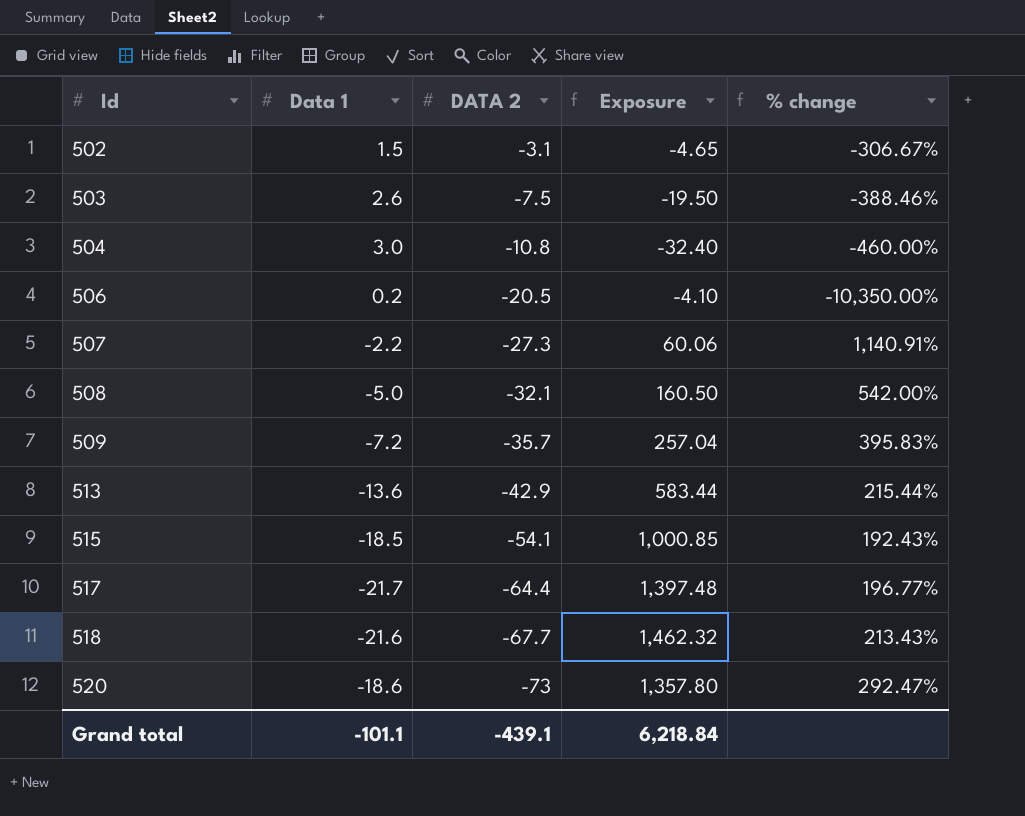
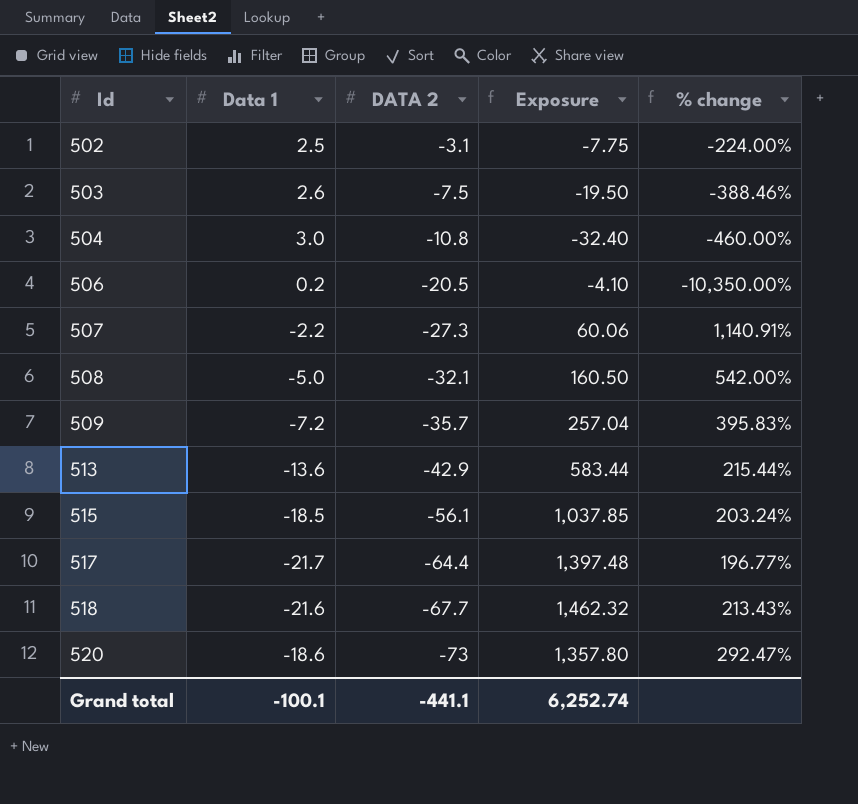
502 | Data 1: 1.5 -> 2.5
502 | Exposure: -4.65 -> -7.75
502 | % change: -306.67% -> -224.00%
515 | DATA 2: -54.1 -> -56.1
515 | Exposure: 1,000.85 -> 1,037.85
515 | % change: 192.43% -> 203.24%
Grand total | Data 1: -101.1 -> -100.1
Grand total | DATA 2: -439.1 -> -441.1
Grand total | Exposure: 6,218.84 -> 6,252.74

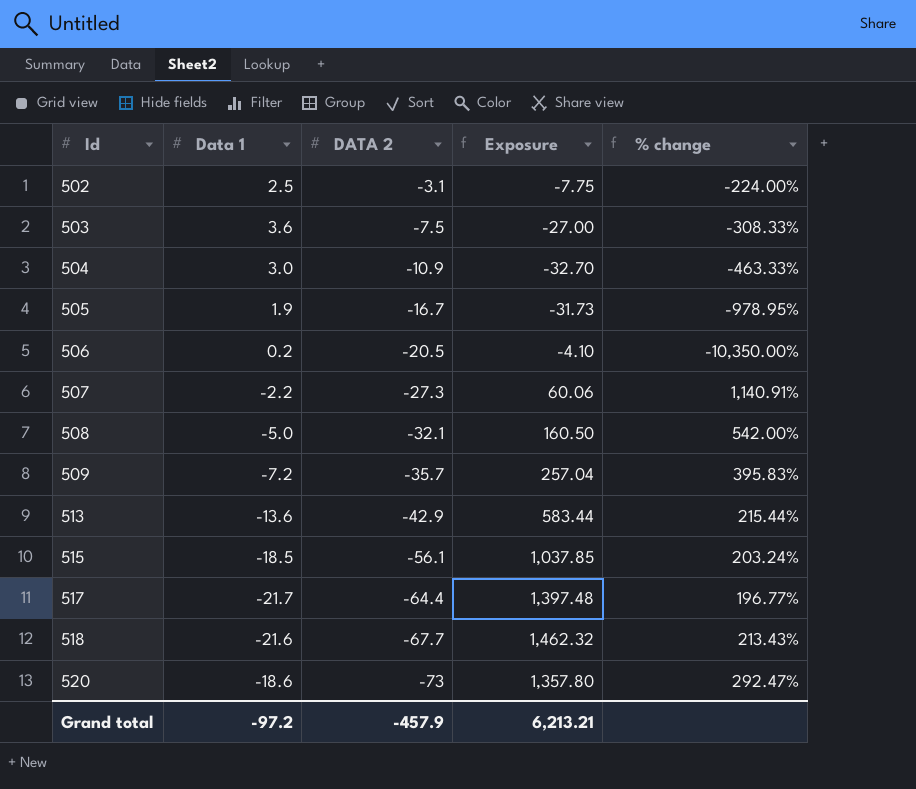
503 | Data 1: 2.6 -> 3.6
503 | Exposure: -19.50 -> -27.00
503 | % change: -388.46% -> -308.33%
504 | DATA 2: -10.8 -> -10.9
504 | Exposure: -32.40 -> -32.70
504 | % change: -460.00% -> -463.33%
row 505: none -> 1.9 | -16.7 | -31.73 | -978.95%
Grand total | Data 1: -100.1 -> -97.2
Grand total | DATA 2: -441.1 -> -457.9
Grand total | Exposure: 6,252.74 -> 6,213.21

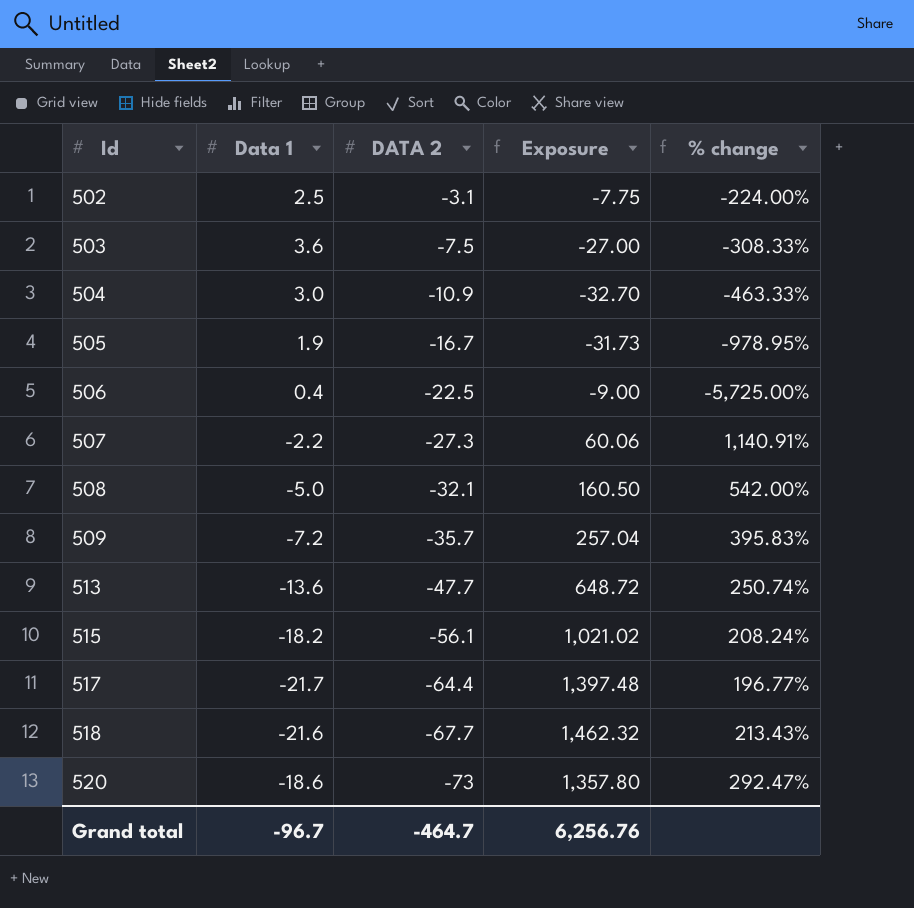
506 | Data 1: 0.2 -> 0.4
506 | DATA 2: -20.5 -> -22.5
506 | Exposure: -4.10 -> -9.00
506 | % change: -10,350.00% -> -5,725.00%
513 | DATA 2: -42.9 -> -47.7
513 | Exposure: 583.44 -> 648.72
513 | % change: 215.44% -> 250.74%
515 | Data 1: -18.5 -> -18.2
515 | Exposure: 1,037.85 -> 1,021.02
515 | % change: 203.24% -> 208.24%
Grand total | Data 1: -97.2 -> -96.7
Grand total | DATA 2: -457.9 -> -464.7
Grand total | Exposure: 6,213.21 -> 6,256.76

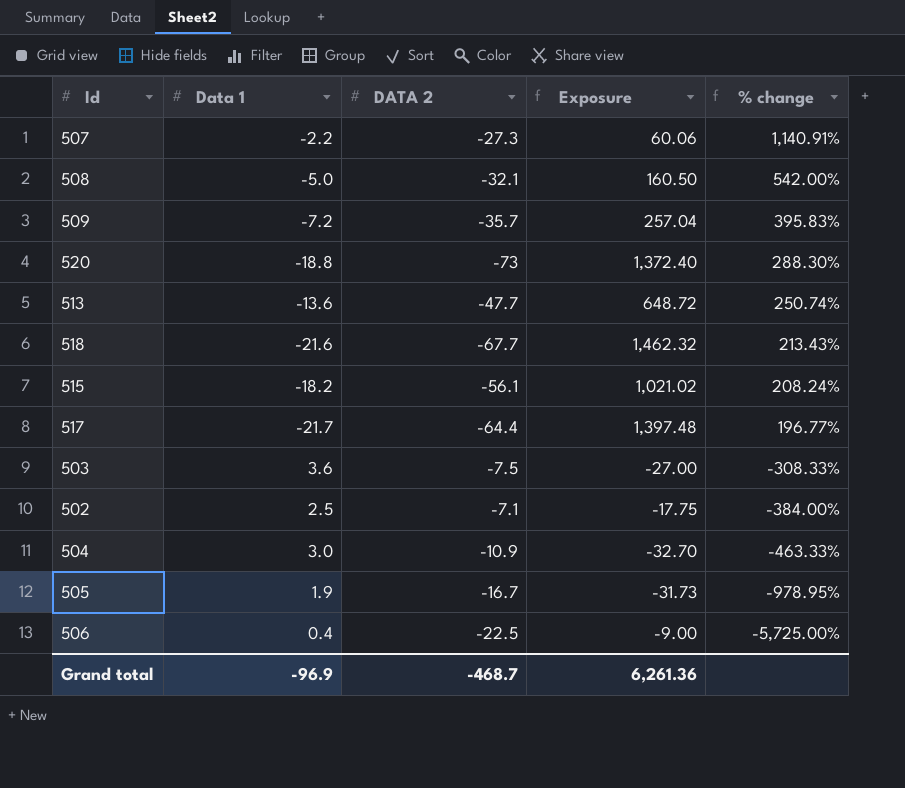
row order: Id ascending -> % change descending
520 | Data 1: -18.6 -> -18.8
520 | Exposure: 1,357.80 -> 1,372.40
520 | % change: 292.47% -> 288.30%
502 | DATA 2: -3.1 -> -7.1
502 | Exposure: -7.75 -> -17.75
502 | % change: -224.00% -> -384.00%
Grand total | Data 1: -96.7 -> -96.9
Grand total | DATA 2: -464.7 -> -468.7
Grand total | Exposure: 6,256.76 -> 6,261.36

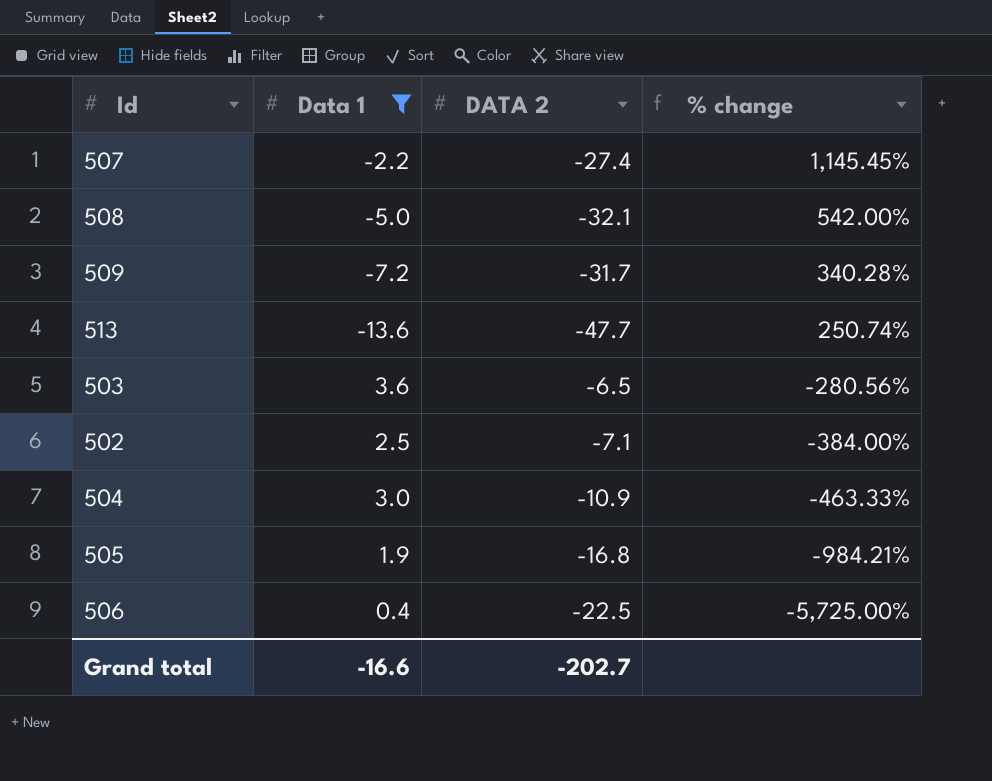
filter: none -> Data 1 >= -13.6
column Exposure | formula: [Data 1] * [DATA 2] -> none
507 | DATA 2: -27.3 -> -27.4
507 | % change: 1,140.91% -> 1,145.45%
509 | DATA 2: -35.7 -> -31.7
509 | % change: 395.83% -> 340.28%
503 | DATA 2: -7.5 -> -6.5
503 | % change: -308.33% -> -280.56%
505 | DATA 2: -16.7 -> -16.8
505 | % change: -978.95% -> -984.21%
Grand total | Data 1: -96.9 -> -16.6
Grand total | DATA 2: -468.7 -> -202.7

